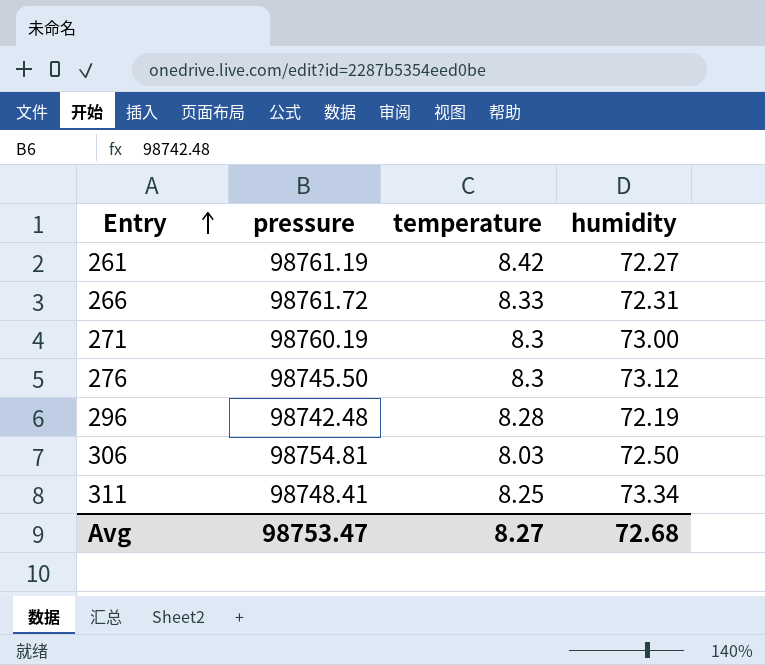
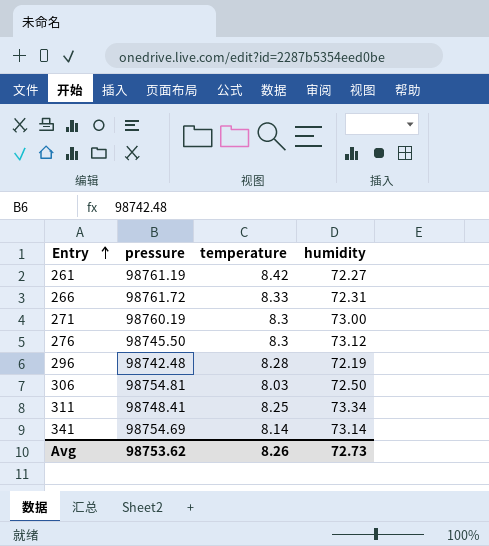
row 341: none -> 98754.69 | 8.14 | 73.14
Avg | pressure: 98753.47 -> 98753.62
Avg | temperature: 8.27 -> 8.26
Avg | humidity: 72.68 -> 72.73

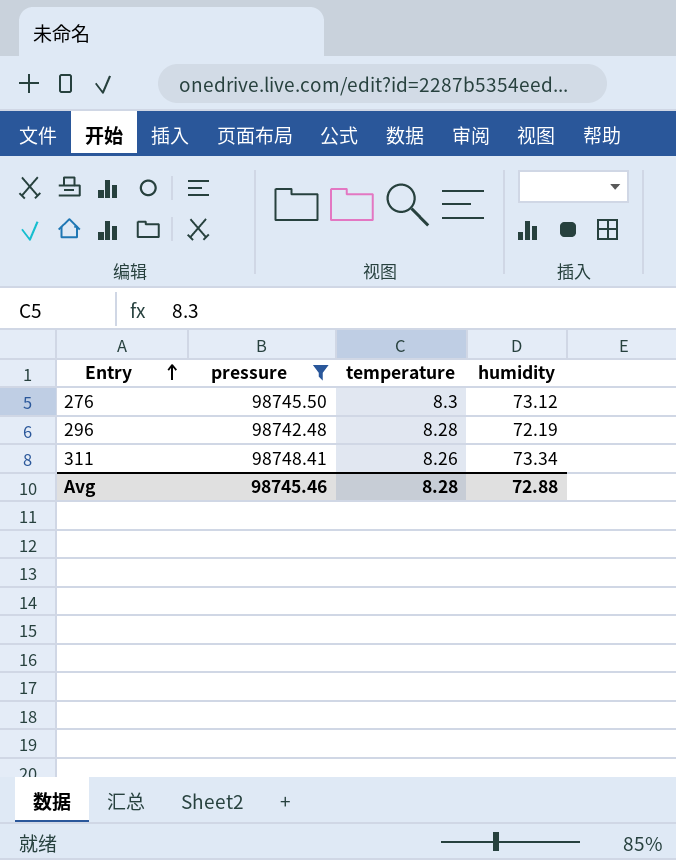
filter: none -> pressure <= 98748.41
311 | temperature: 8.25 -> 8.26
Avg | pressure: 98753.62 -> 98745.46
Avg | temperature: 8.26 -> 8.28
Avg | humidity: 72.73 -> 72.88

